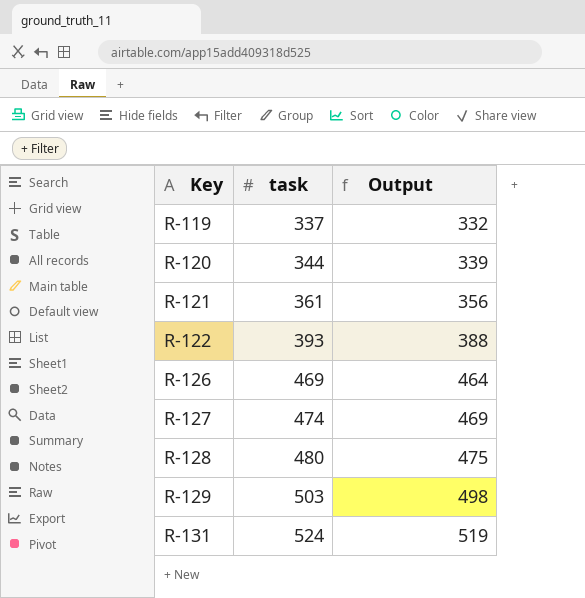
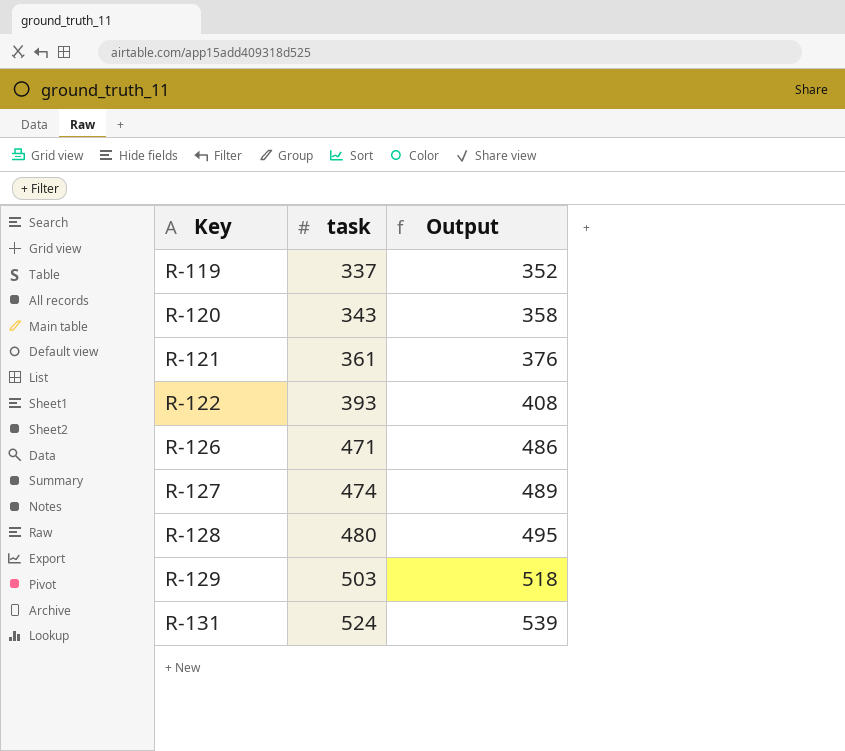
column Output | formula: [task] - 5 -> [task] + 15
R-120 | task: 344 -> 343
R-126 | task: 469 -> 471

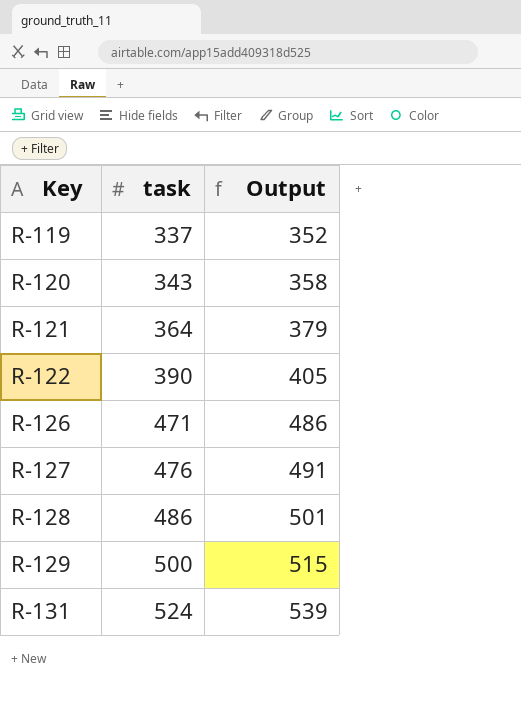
R-121 | task: 361 -> 364
R-121 | Output: 376 -> 379
R-122 | task: 393 -> 390
R-122 | Output: 408 -> 405
R-127 | task: 474 -> 476
R-127 | Output: 489 -> 491
R-128 | task: 480 -> 486
R-128 | Output: 495 -> 501
R-129 | task: 503 -> 500
R-129 | Output: 518 -> 515

